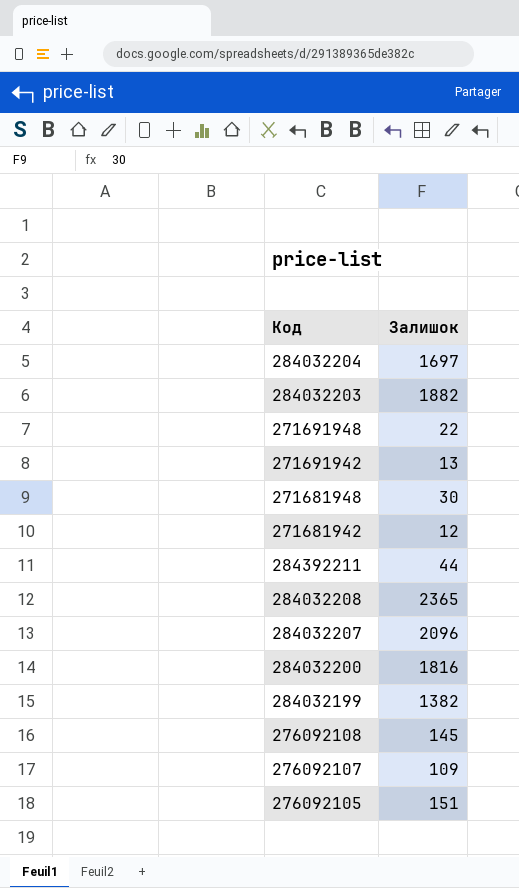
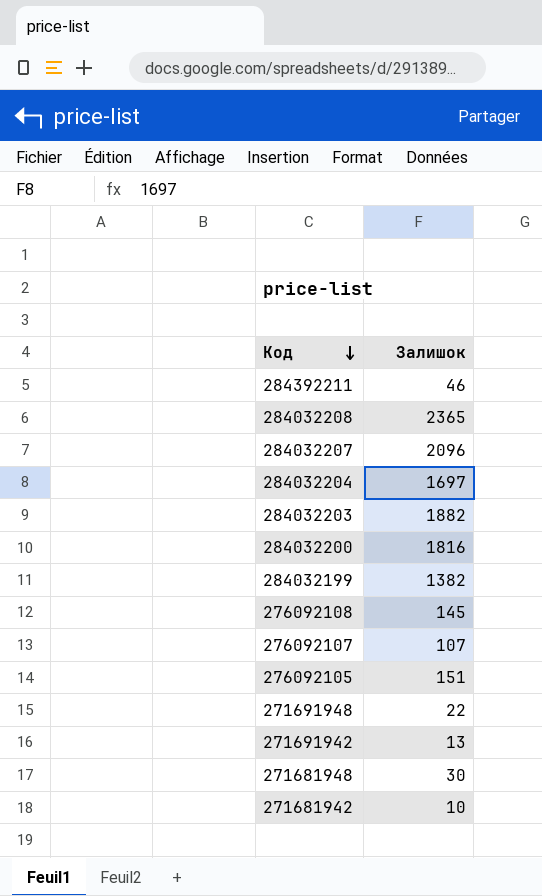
row order: none -> Код descending
284392211 | Залишок: 44 -> 46
276092107 | Залишок: 109 -> 107
271681942 | Залишок: 12 -> 10

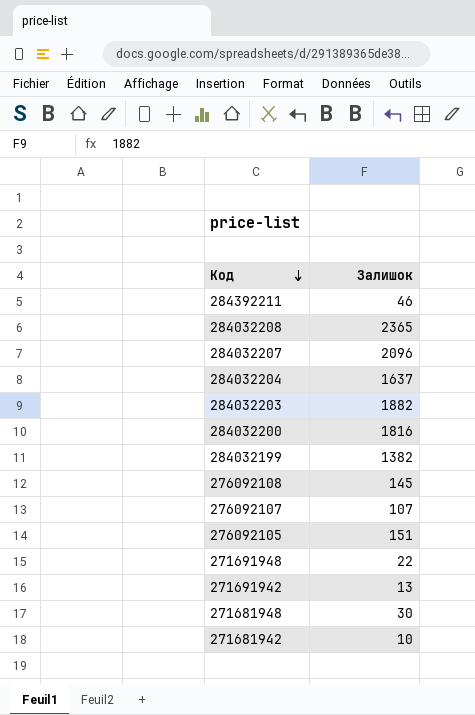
284032204 | Залишок: 1697 -> 1637

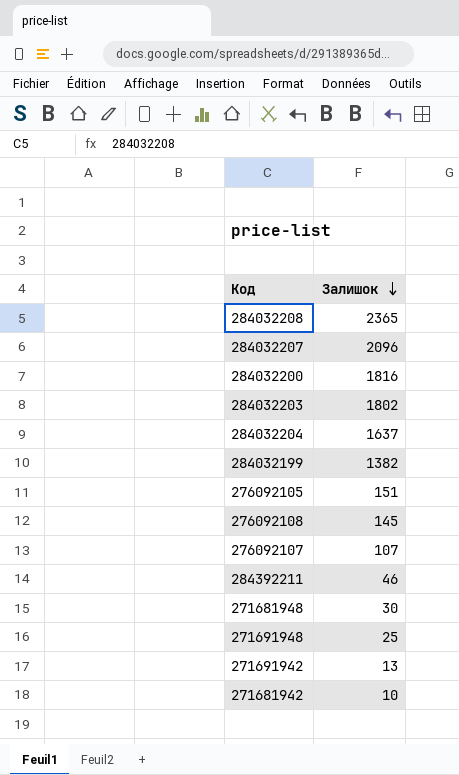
row order: Код descending -> Залишок descending
284032203 | Залишок: 1882 -> 1802
271691948 | Залишок: 22 -> 25

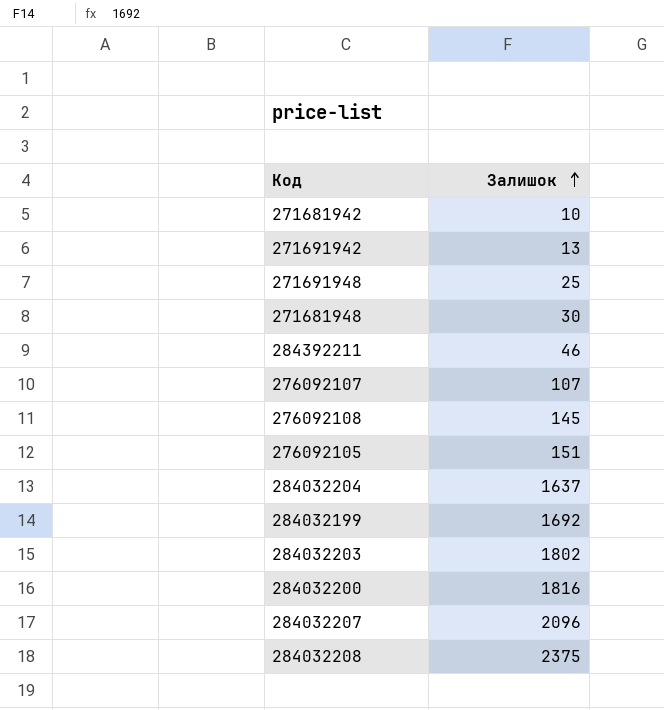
row order: Залишок descending -> Залишок ascending
284032199 | Залишок: 1382 -> 1692
284032208 | Залишок: 2365 -> 2375

